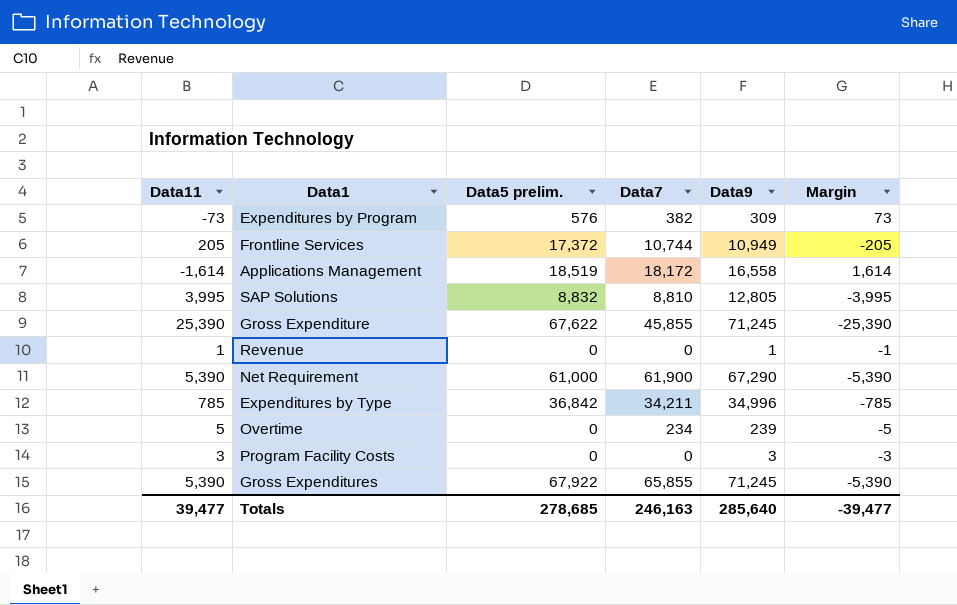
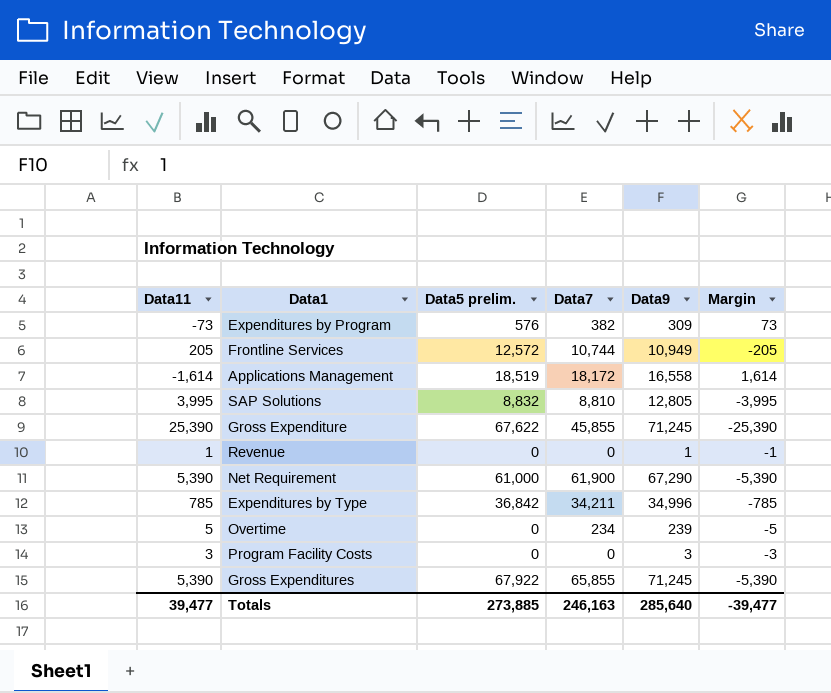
Frontline Services | Data5 prelim.: 17,372 -> 12,572
Totals | Data5 prelim.: 278,685 -> 273,885

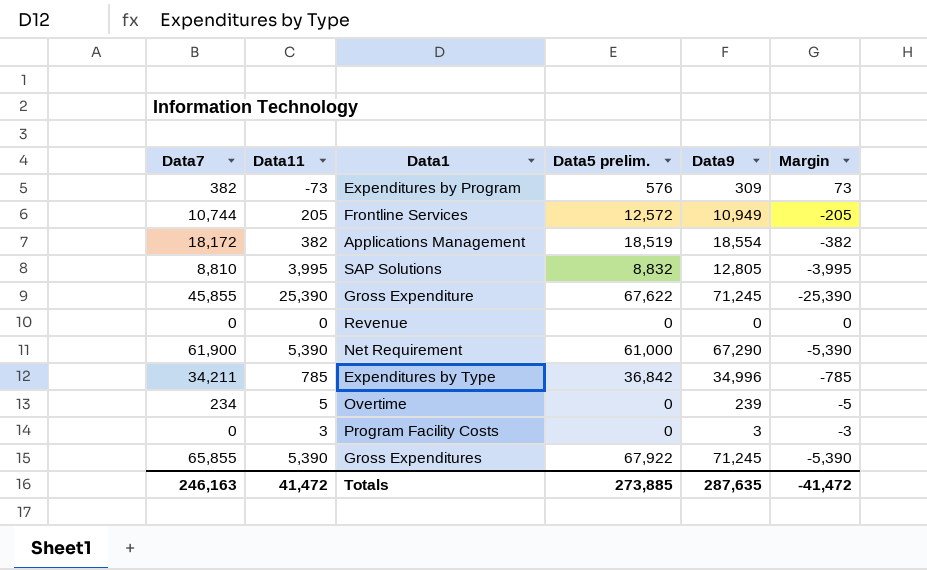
column Data7 | position: 4 -> 1
Applications Management | Data11: -1,614 -> 382
Applications Management | Data9: 16,558 -> 18,554
Applications Management | Margin: 1,614 -> -382
Revenue | Data11: 1 -> 0
Revenue | Data9: 1 -> 0
Revenue | Margin: -1 -> 0
Totals | Data11: 39,477 -> 41,472
Totals | Data9: 285,640 -> 287,635
Totals | Margin: -39,477 -> -41,472

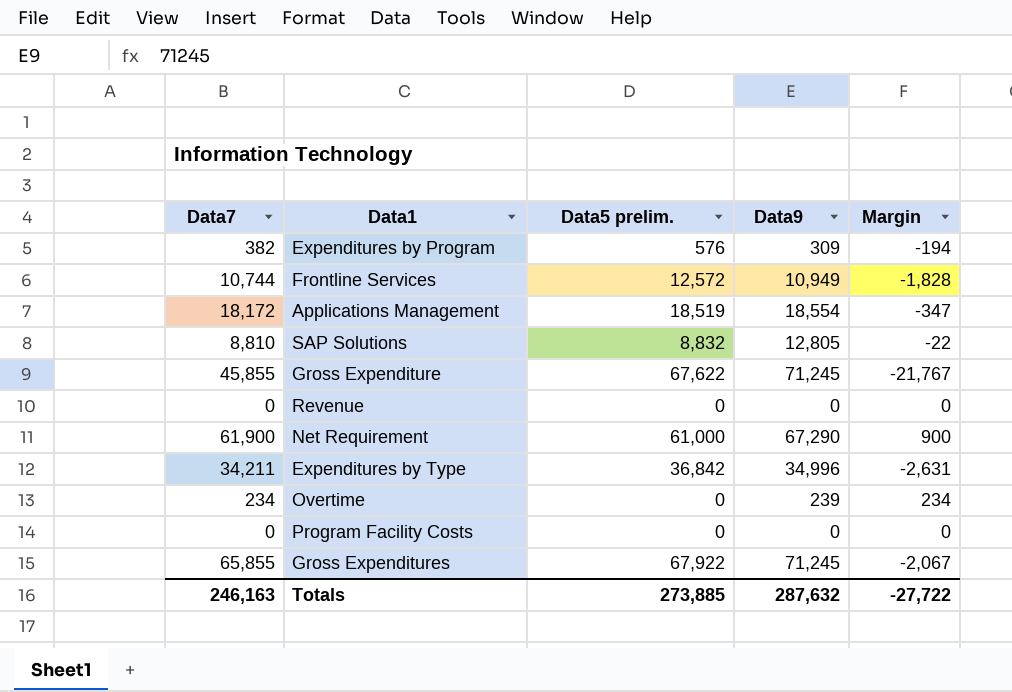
column Data11 | formula: [Data9] - [Data7] -> none
column Margin | formula: [Data7] - [Data9] -> [Data7] - [Data5 prelim.]
Program Facility Costs | Data9: 3 -> 0
Totals | Data9: 287,635 -> 287,632
Totals | Margin: -41,472 -> -27,722

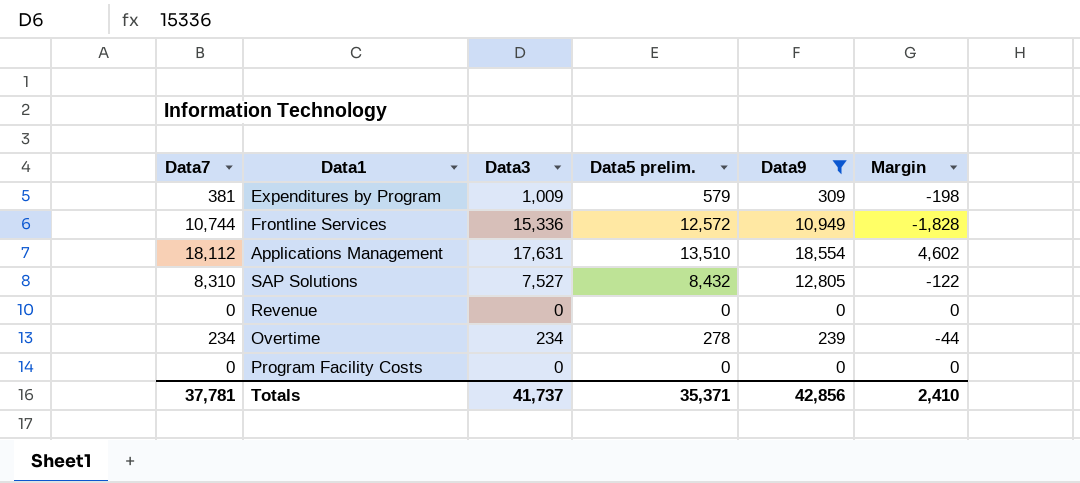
filter: none -> Data9 <= 18,554
column Data3 | position: none -> 3
Expenditures by Program | Data7: 382 -> 381
Expenditures by Program | Data5 prelim.: 576 -> 579
Expenditures by Program | Margin: -194 -> -198
Applications Management | Data7: 18,172 -> 18,112
Applications Management | Data5 prelim.: 18,519 -> 13,510
Applications Management | Margin: -347 -> 4,602
SAP Solutions | Data7: 8,810 -> 8,310
SAP Solutions | Data5 prelim.: 8,832 -> 8,432
SAP Solutions | Margin: -22 -> -122
Overtime | Data5 prelim.: 0 -> 278
Overtime | Margin: 234 -> -44
Totals | Data7: 246,163 -> 37,781
Totals | Data5 prelim.: 273,885 -> 35,371
Totals | Data9: 287,632 -> 42,856
Totals | Margin: -27,722 -> 2,410

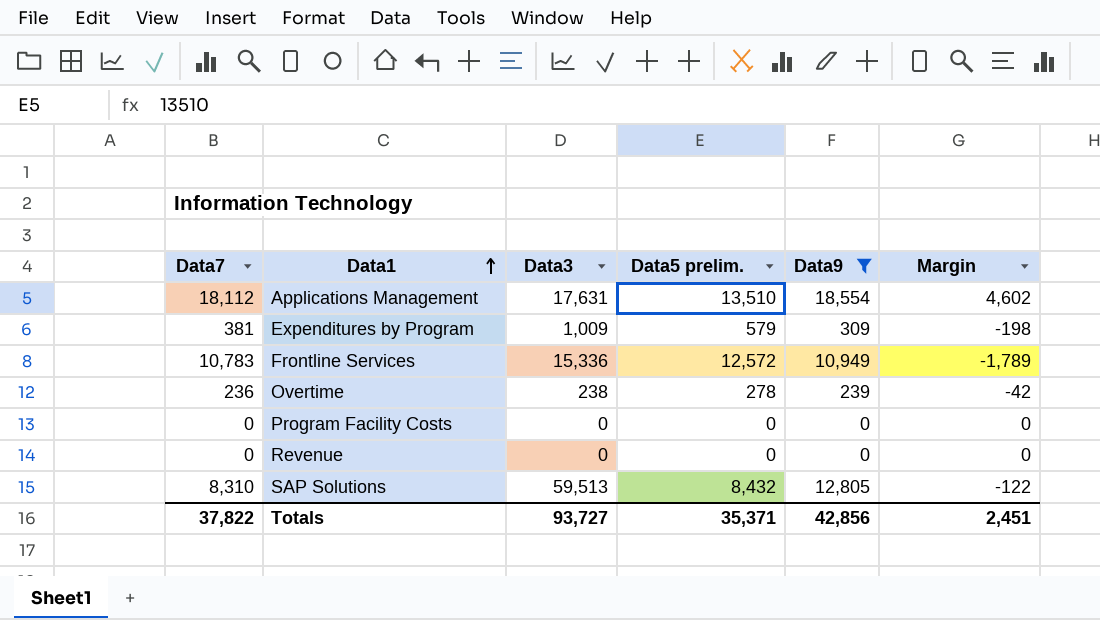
row order: none -> Data1 ascending
Frontline Services | Data7: 10,744 -> 10,783
Frontline Services | Margin: -1,828 -> -1,789
Overtime | Data7: 234 -> 236
Overtime | Data3: 234 -> 238
Overtime | Margin: -44 -> -42
SAP Solutions | Data3: 7,527 -> 59,513
Totals | Data7: 37,781 -> 37,822
Totals | Data3: 41,737 -> 93,727
Totals | Margin: 2,410 -> 2,451

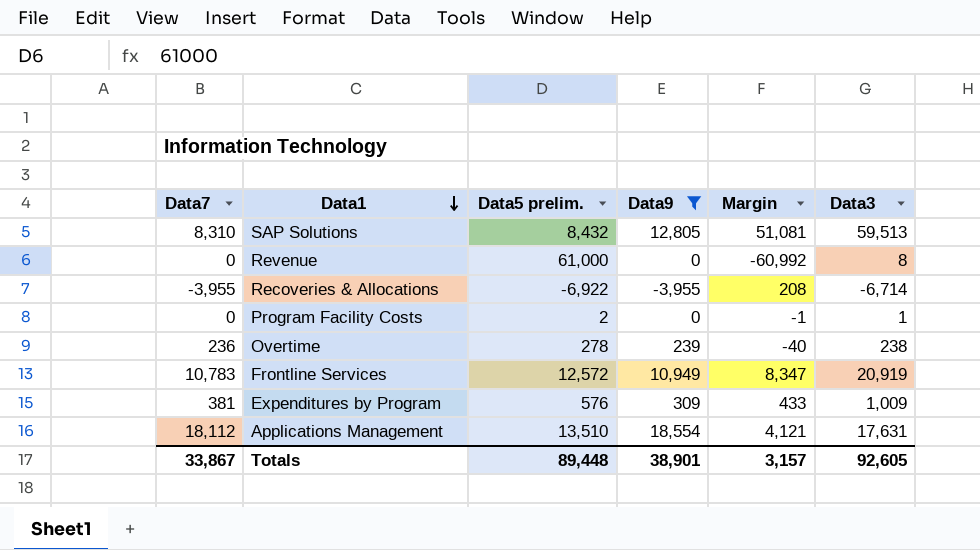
row order: Data1 ascending -> Data1 descending
column Margin | formula: [Data7] - [Data5 prelim.] -> [Data3] - [Data5 prelim.]
column Data3 | position: 3 -> 6
Revenue | Data5 prelim.: 0 -> 61,000
Revenue | Data3: 0 -> 8
row Recoveries & Allocations: none -> -3,955 | -6,922 | -3,955 | 208 | -6,714
Program Facility Costs | Data5 prelim.: 0 -> 2
Program Facility Costs | Data3: 0 -> 1
Frontline Services | Data3: 15,336 -> 20,919
Expenditures by Program | Data5 prelim.: 579 -> 576
Totals | Data7: 37,822 -> 33,867
Totals | Data5 prelim.: 35,371 -> 89,448
Totals | Data9: 42,856 -> 38,901
Totals | Margin: 2,451 -> 3,157
Totals | Data3: 93,727 -> 92,605

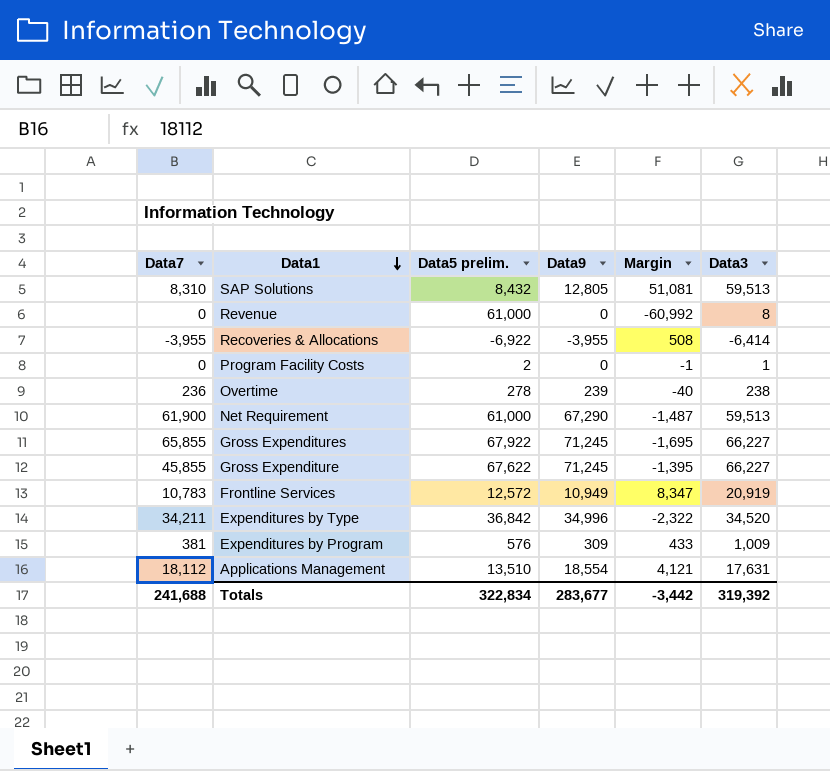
filter: Data9 <= 18,554 -> none
Recoveries & Allocations | Margin: 208 -> 508
Recoveries & Allocations | Data3: -6,714 -> -6,414
Totals | Data7: 33,867 -> 241,688
Totals | Data5 prelim.: 89,448 -> 322,834
Totals | Data9: 38,901 -> 283,677
Totals | Margin: 3,157 -> -3,442
Totals | Data3: 92,605 -> 319,392

